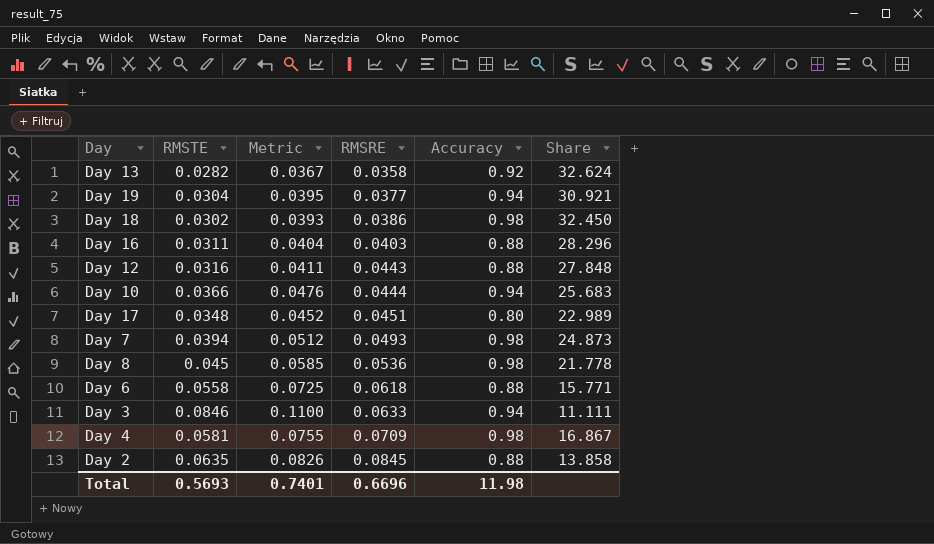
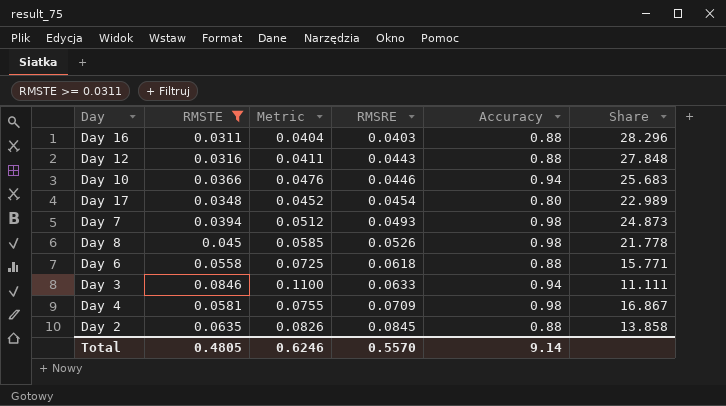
filter: none -> RMSTE >= 0.0311
Day 10 | RMSRE: 0.0444 -> 0.0446
Day 17 | RMSRE: 0.0451 -> 0.0454
Day 8 | RMSRE: 0.0536 -> 0.0526
Total | RMSTE: 0.5693 -> 0.4805
Total | Metric: 0.7401 -> 0.6246
Total | RMSRE: 0.6696 -> 0.5570
Total | Accuracy: 11.98 -> 9.14

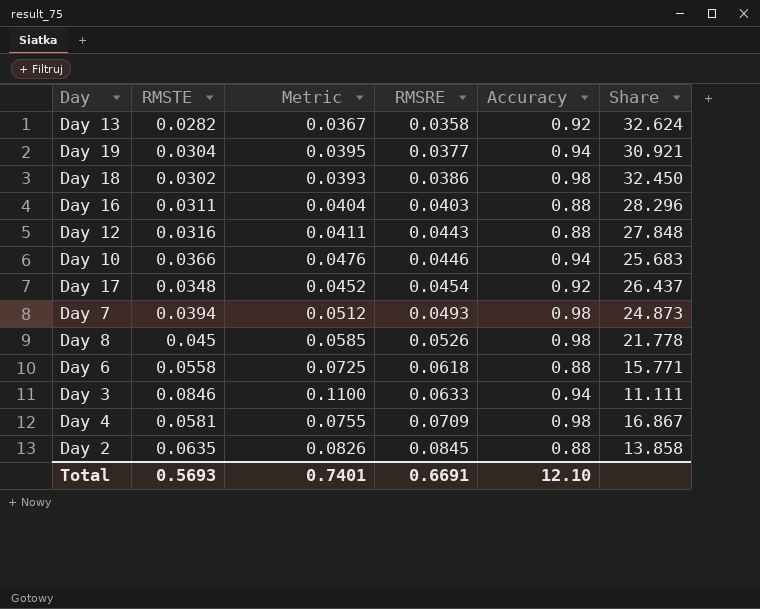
filter: RMSTE >= 0.0311 -> none
Day 17 | Accuracy: 0.80 -> 0.92
Day 17 | Share: 22.989 -> 26.437
Total | RMSTE: 0.4805 -> 0.5693
Total | Metric: 0.6246 -> 0.7401
Total | RMSRE: 0.5570 -> 0.6691
Total | Accuracy: 9.14 -> 12.10

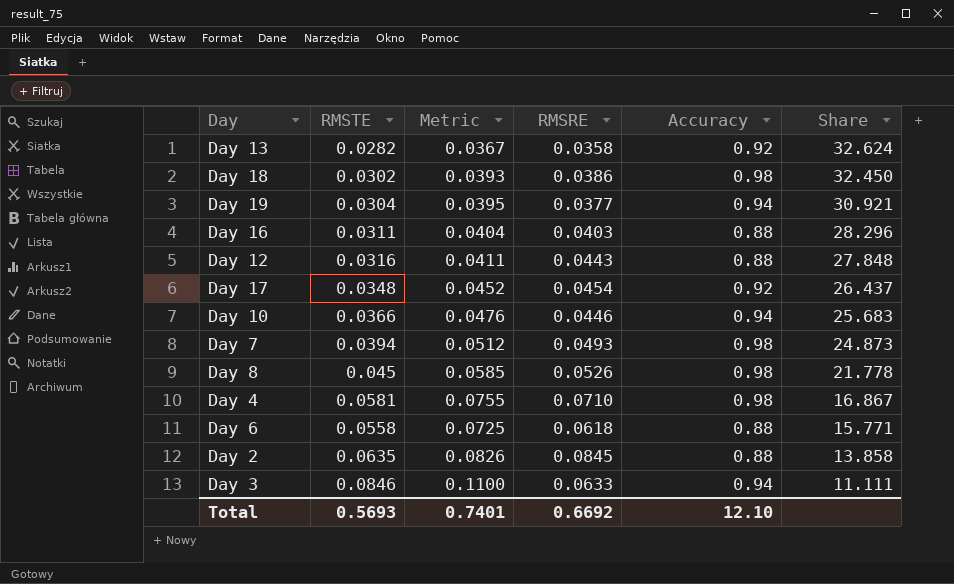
row order: RMSRE ascending -> Share descending
Day 4 | RMSRE: 0.0709 -> 0.0710
Total | RMSRE: 0.6691 -> 0.6692

